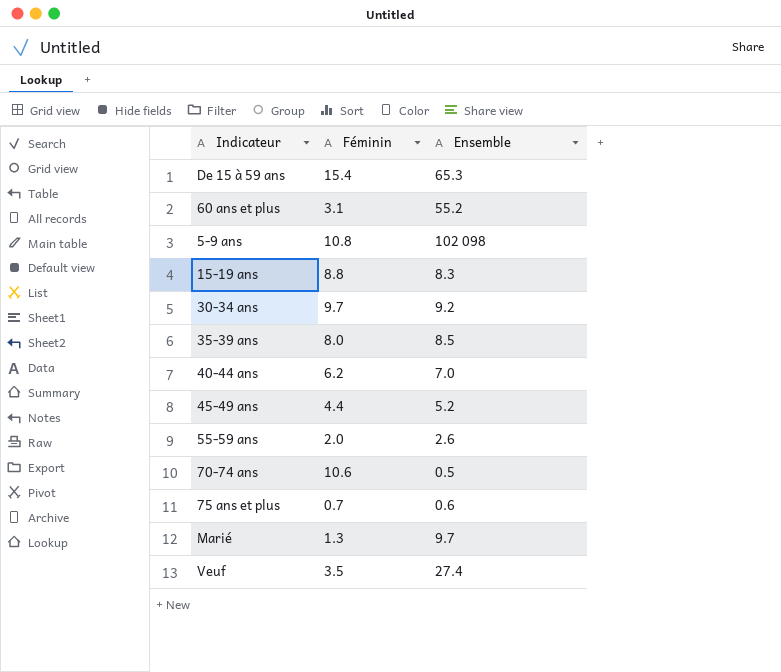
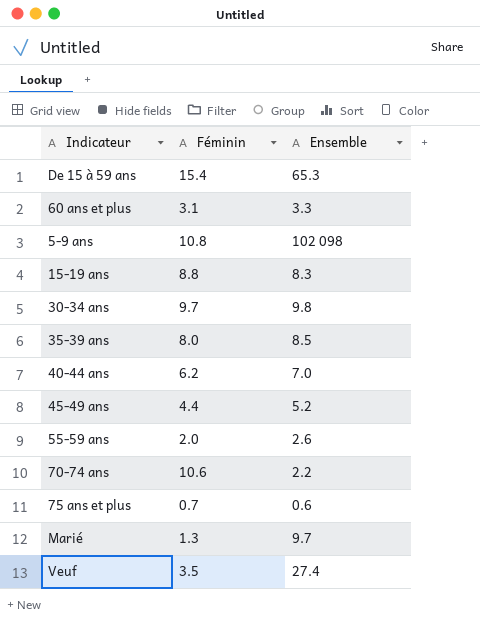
60 ans et plus | Ensemble: 55.2 -> 3.3
30-34 ans | Ensemble: 9.2 -> 9.8
70-74 ans | Ensemble: 0.5 -> 2.2

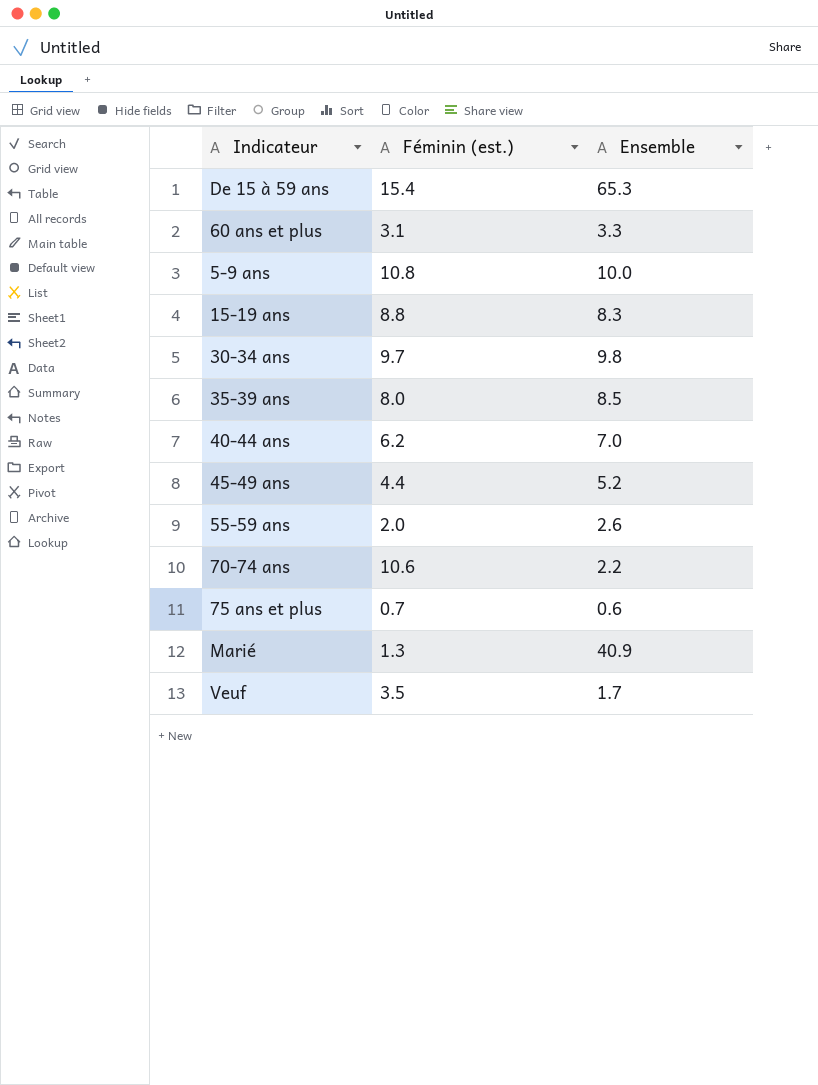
column name: Féminin -> Féminin (est.)
5-9 ans | Ensemble: 102 098 -> 10.0
Marié | Ensemble: 9.7 -> 40.9
Veuf | Ensemble: 27.4 -> 1.7

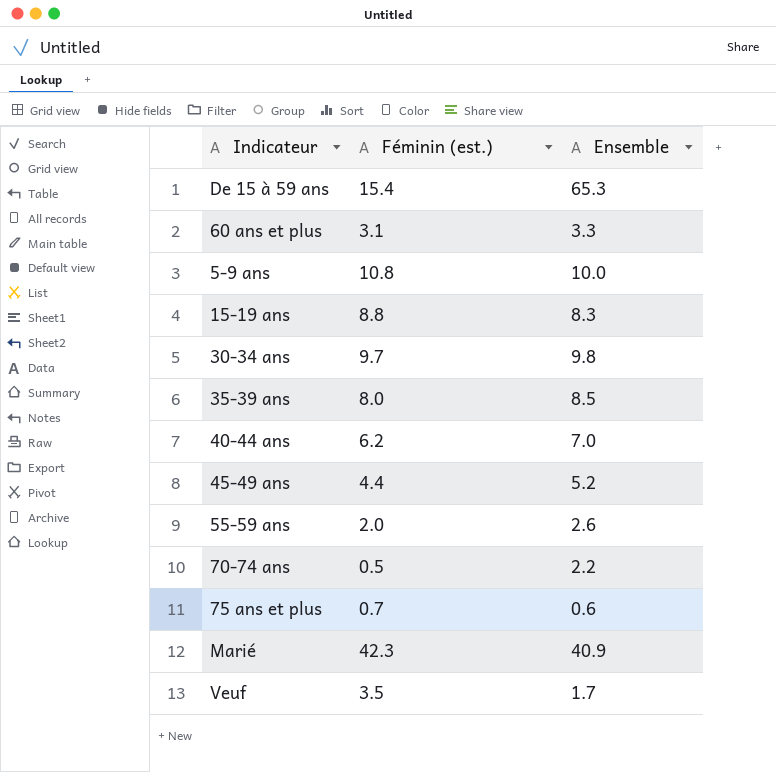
70-74 ans | Féminin (est.): 10.6 -> 0.5
Marié | Féminin (est.): 1.3 -> 42.3

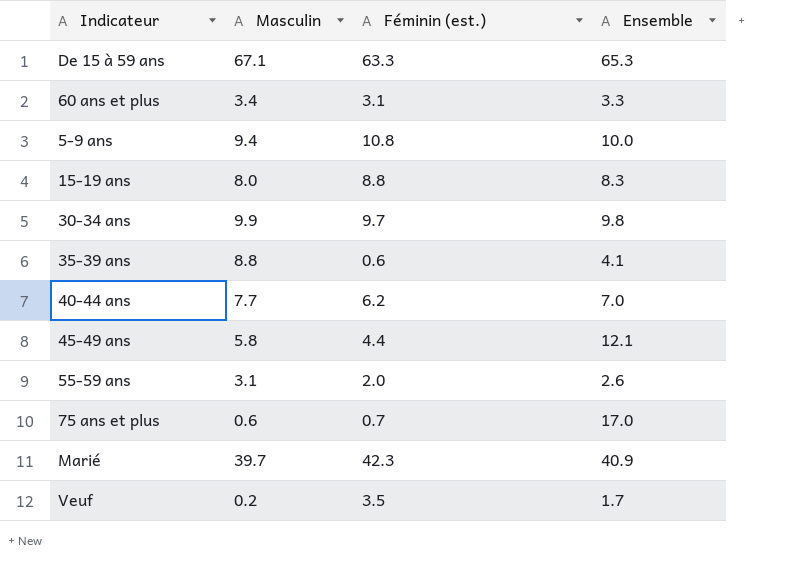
column Masculin | position: none -> 2
row 70-74 ans: 0.5 | 2.2 -> none
De 15 à 59 ans | Féminin (est.): 15.4 -> 63.3
35-39 ans | Féminin (est.): 8.0 -> 0.6
35-39 ans | Ensemble: 8.5 -> 4.1
45-49 ans | Ensemble: 5.2 -> 12.1
75 ans et plus | Ensemble: 0.6 -> 17.0

